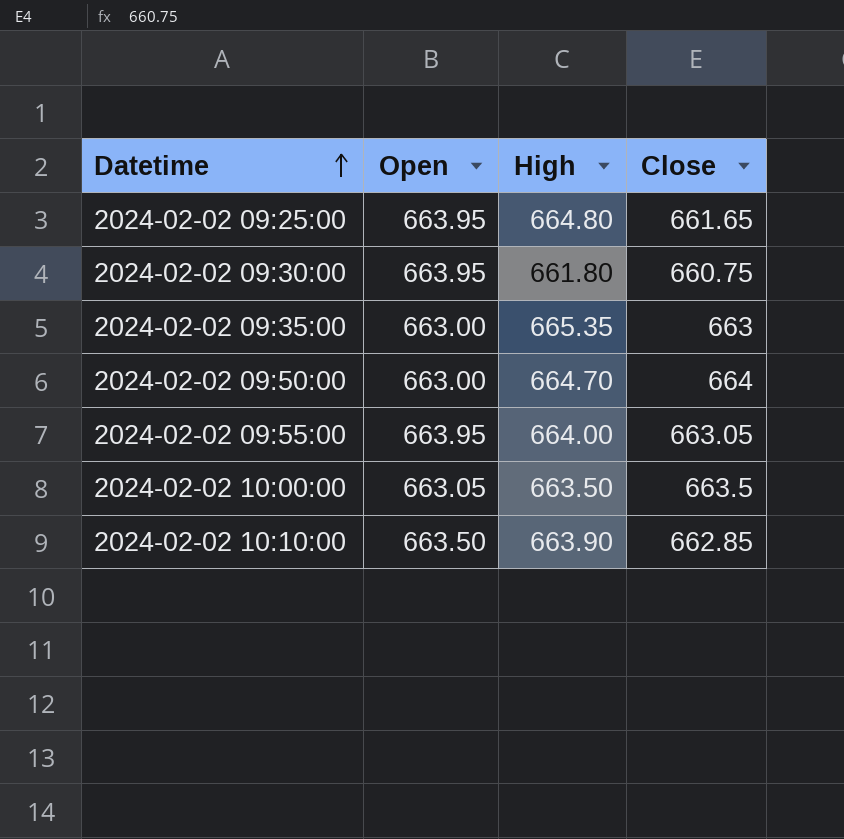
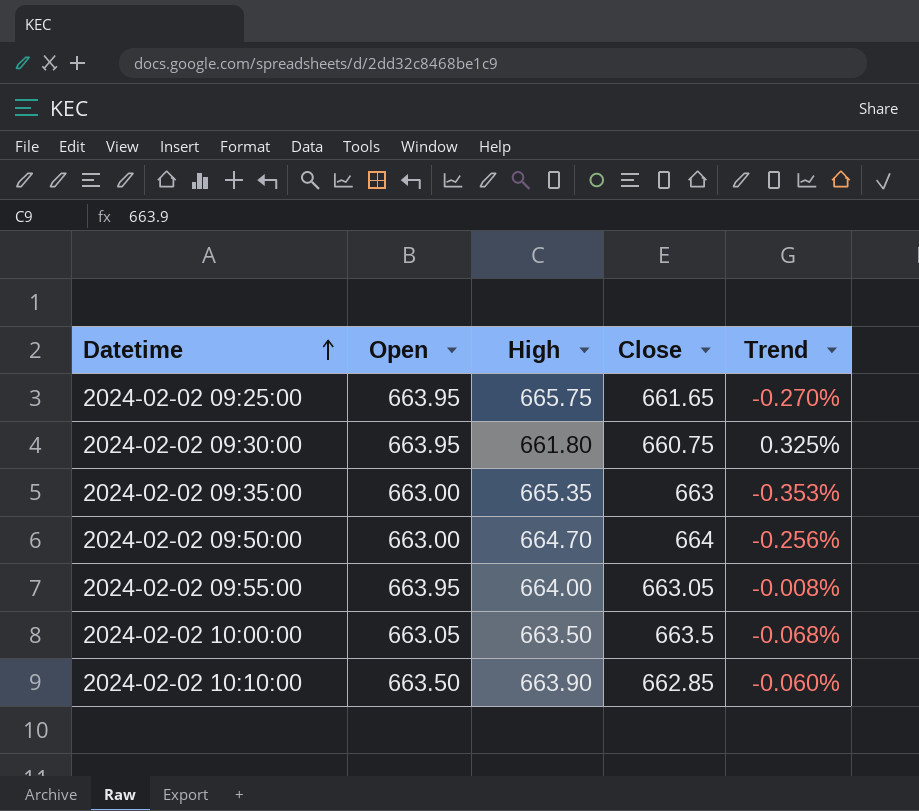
column Trend | formula: none -> ([Open] - [High]) / [High]
2024-02-02 09:25:00 | High: 664.80 -> 665.75

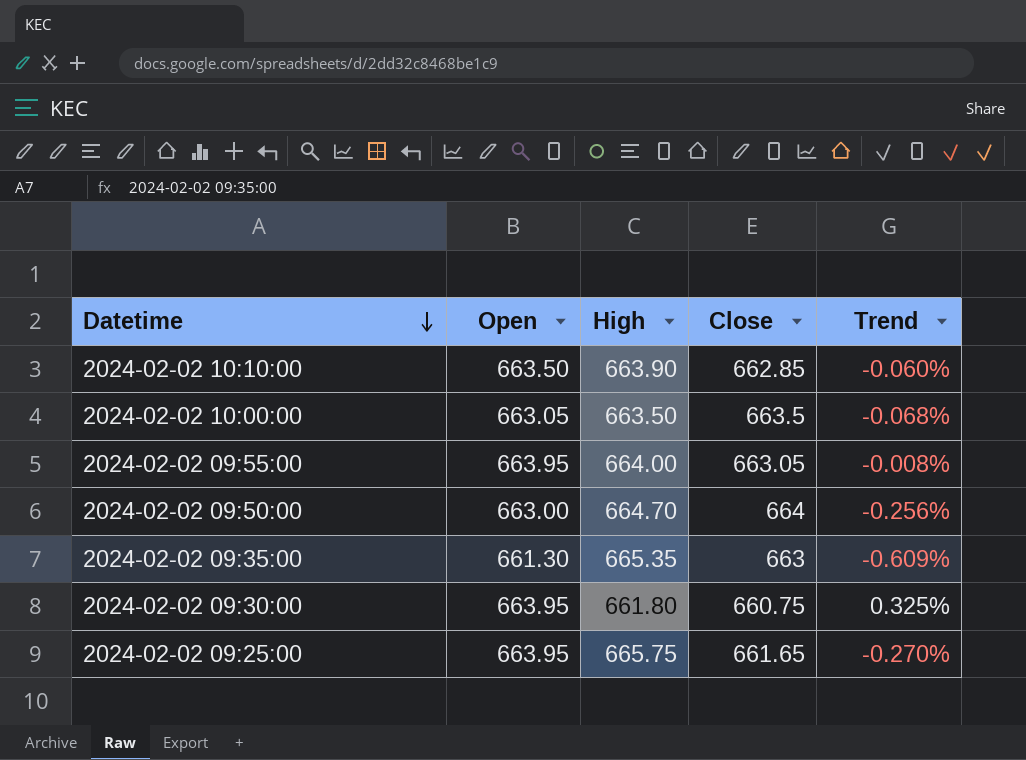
row order: Datetime ascending -> Datetime descending
2024-02-02 09:35:00 | Open: 663.00 -> 661.30
2024-02-02 09:35:00 | Trend: -0.353% -> -0.609%

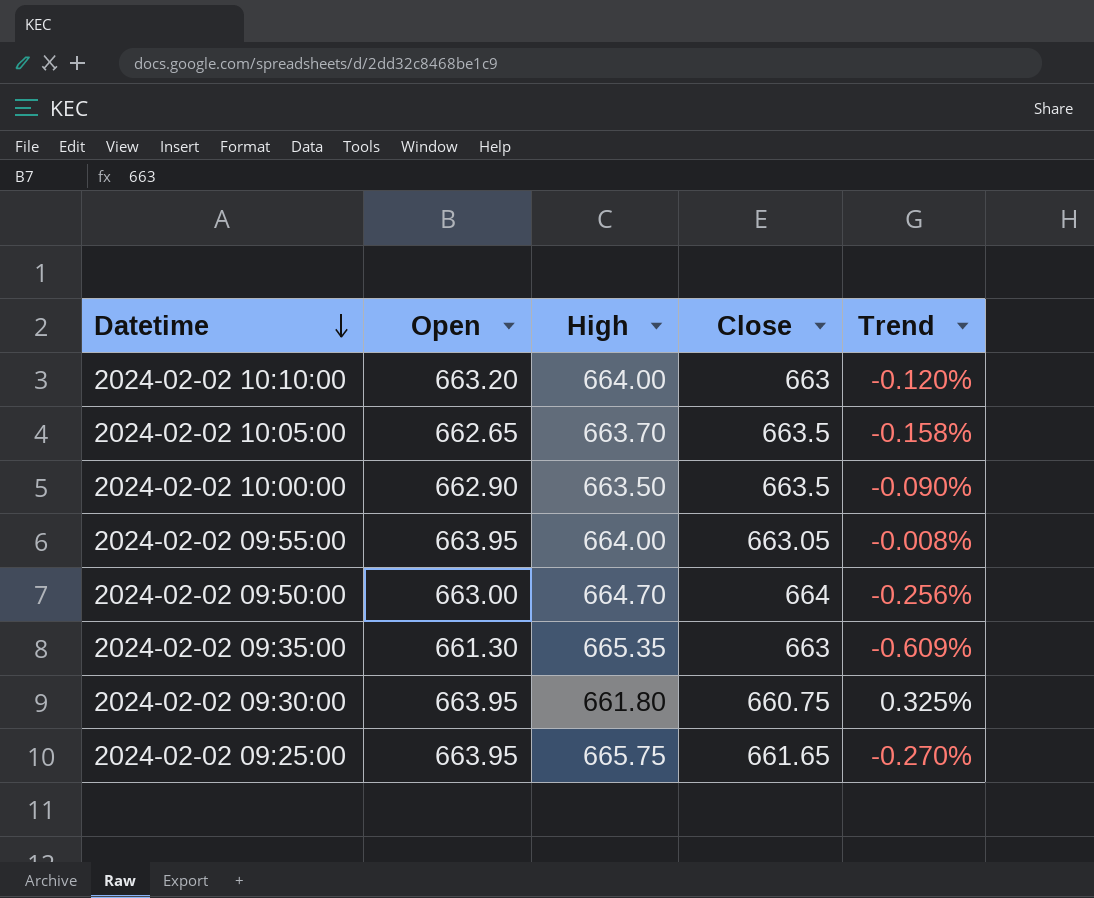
2024-02-02 10:10:00 | Open: 663.50 -> 663.20
2024-02-02 10:10:00 | High: 663.90 -> 664.00
2024-02-02 10:10:00 | Close: 662.85 -> 663
2024-02-02 10:10:00 | Trend: -0.060% -> -0.120%
row 2024-02-02 10:05:00: none -> 662.65 | 663.70 | 663.5 | -0.158%
2024-02-02 10:00:00 | Open: 663.05 -> 662.90
2024-02-02 10:00:00 | Trend: -0.068% -> -0.090%

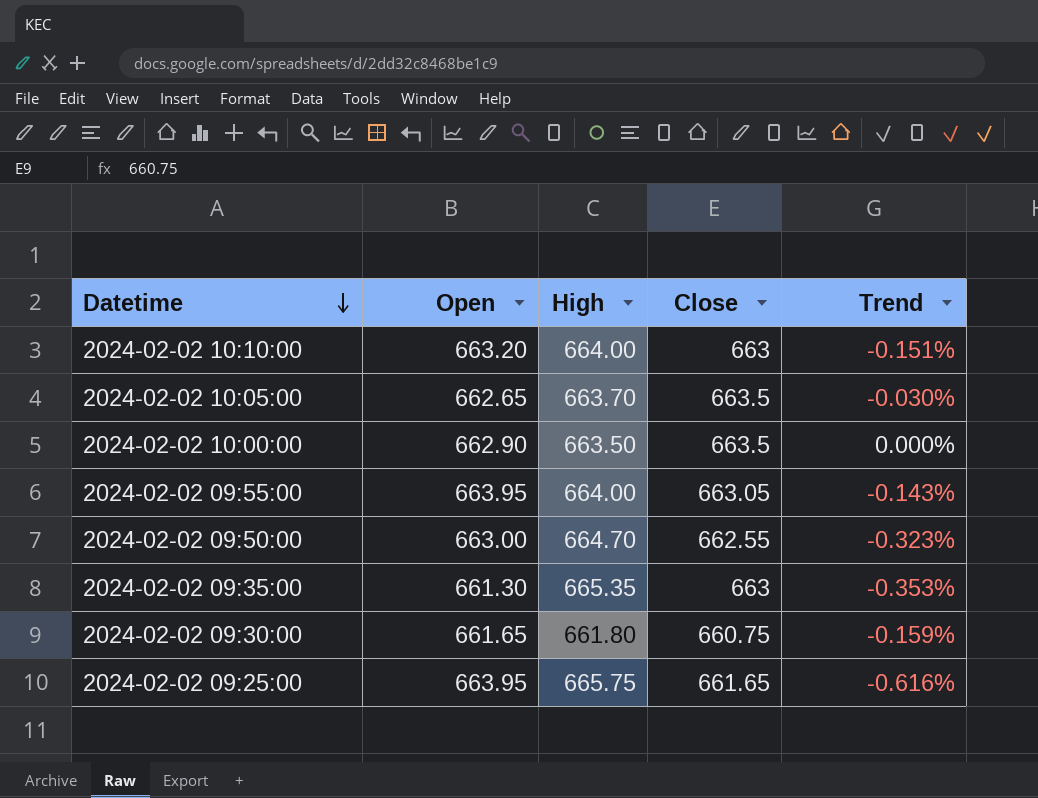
column Trend | formula: ([Open] - [High]) / [High] -> ([Close] - [High]) / [High]
2024-02-02 09:50:00 | Close: 664 -> 662.55
2024-02-02 09:30:00 | Open: 663.95 -> 661.65

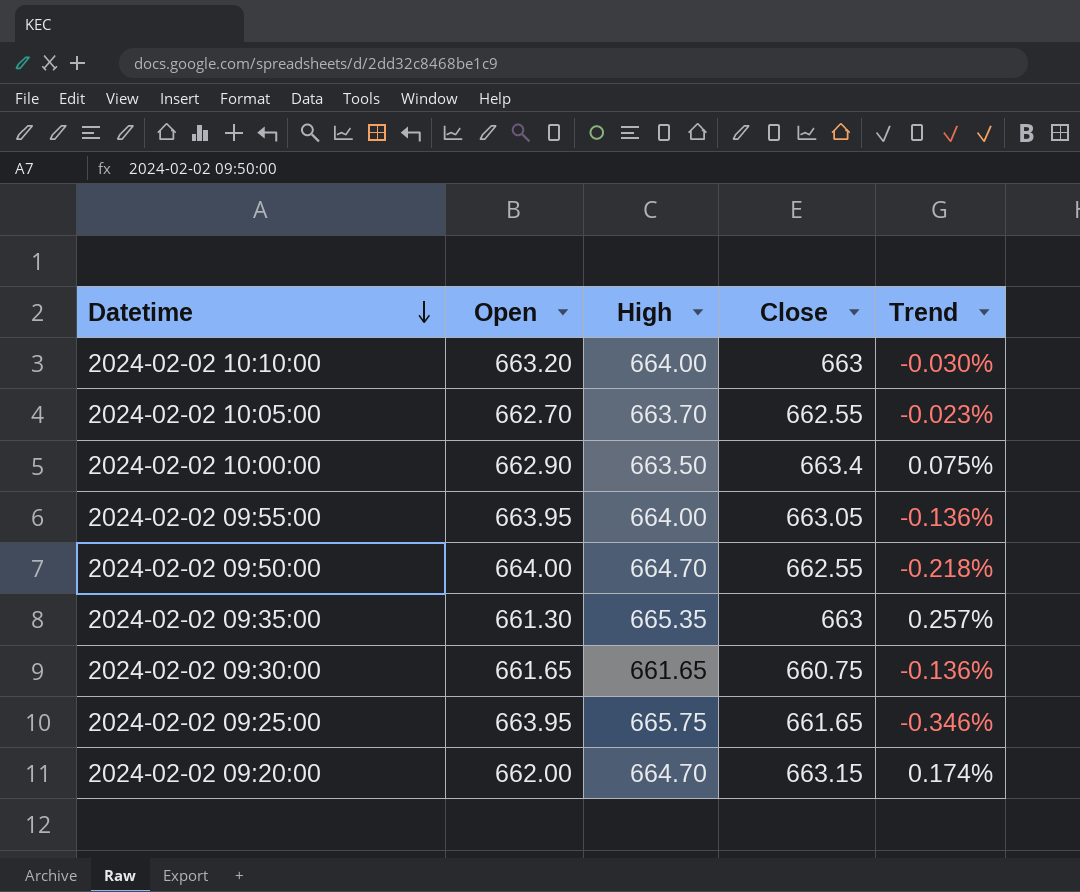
column Trend | formula: ([Close] - [High]) / [High] -> ([Close] - [Open]) / [Open]
2024-02-02 10:05:00 | Open: 662.65 -> 662.70
2024-02-02 10:05:00 | Close: 663.5 -> 662.55
2024-02-02 10:00:00 | Close: 663.5 -> 663.4
2024-02-02 09:50:00 | Open: 663.00 -> 664.00
2024-02-02 09:30:00 | High: 661.80 -> 661.65
row 2024-02-02 09:20:00: none -> 662.00 | 664.70 | 663.15 | 0.174%

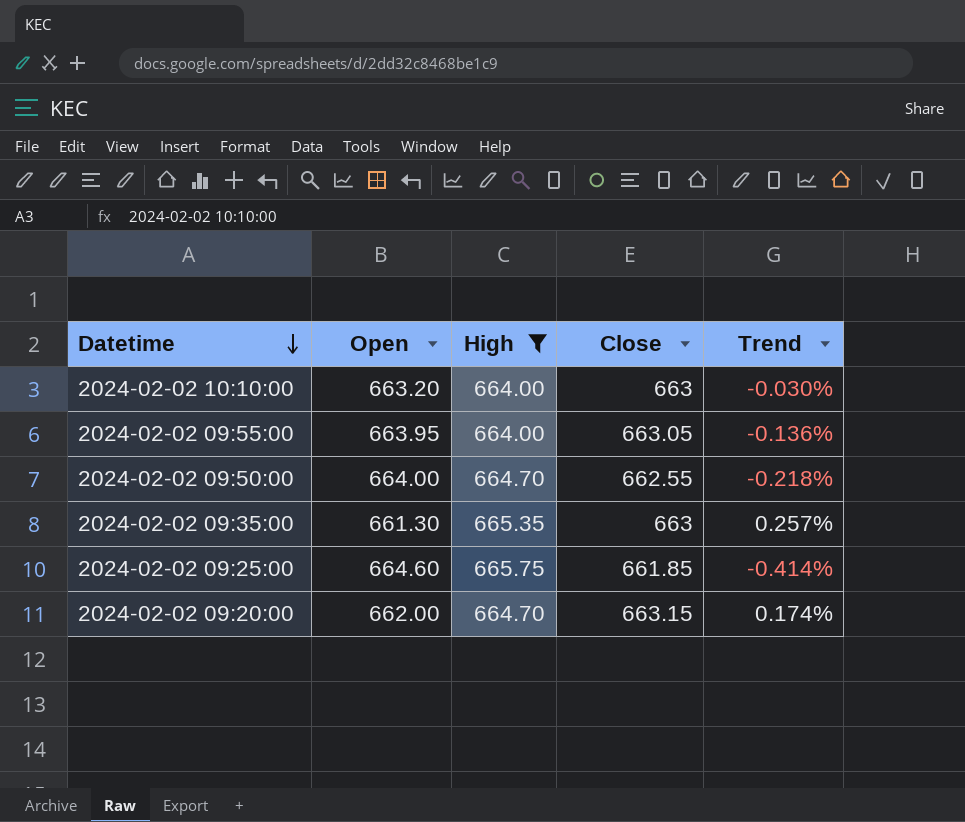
filter: none -> High >= 664.00
2024-02-02 09:25:00 | Open: 663.95 -> 664.60
2024-02-02 09:25:00 | Close: 661.65 -> 661.85
2024-02-02 09:25:00 | Trend: -0.346% -> -0.414%

